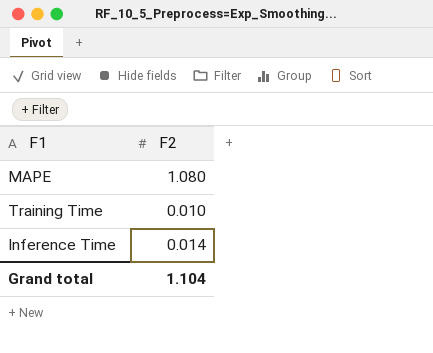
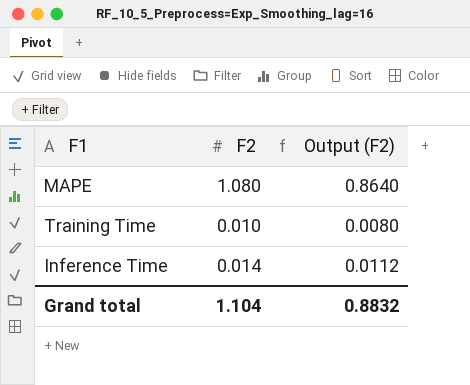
column Output (F2) | formula: none -> [F2] * 0.8

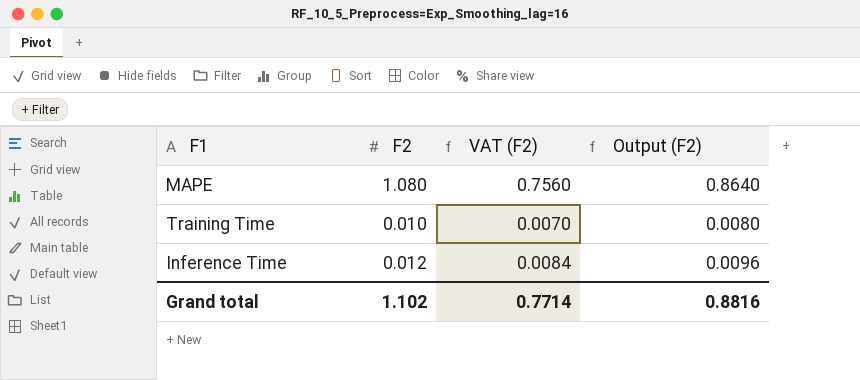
column VAT (F2) | formula: none -> [F2] * 0.7
Inference Time | F2: 0.014 -> 0.012
Inference Time | Output (F2): 0.0112 -> 0.0096
Grand total | F2: 1.104 -> 1.102
Grand total | Output (F2): 0.8832 -> 0.8816

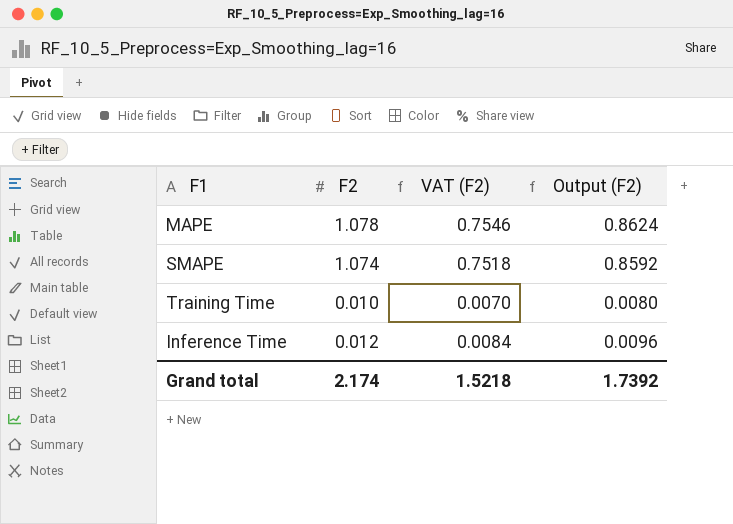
MAPE | F2: 1.080 -> 1.078
MAPE | VAT (F2): 0.7560 -> 0.7546
MAPE | Output (F2): 0.8640 -> 0.8624
row SMAPE: none -> 1.074 | 0.7518 | 0.8592
Grand total | F2: 1.102 -> 2.174
Grand total | VAT (F2): 0.7714 -> 1.5218
Grand total | Output (F2): 0.8816 -> 1.7392

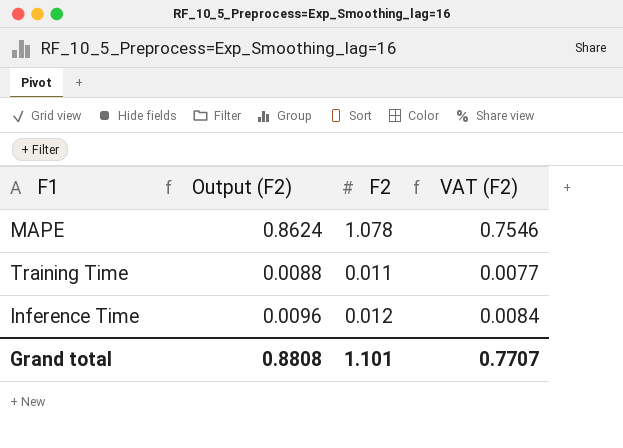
column Output (F2) | position: 4 -> 2
row SMAPE: 1.074 | 0.7518 | 0.8592 -> none
Training Time | Output (F2): 0.0080 -> 0.0088
Training Time | F2: 0.010 -> 0.011
Training Time | VAT (F2): 0.0070 -> 0.0077
Grand total | Output (F2): 1.7392 -> 0.8808
Grand total | F2: 2.174 -> 1.101
Grand total | VAT (F2): 1.5218 -> 0.7707

